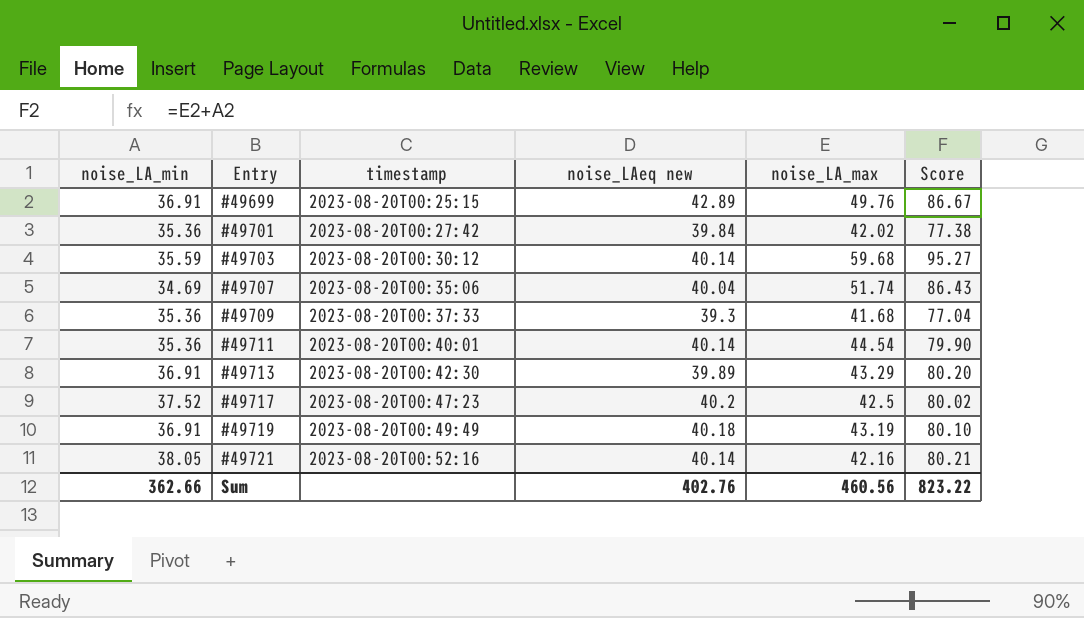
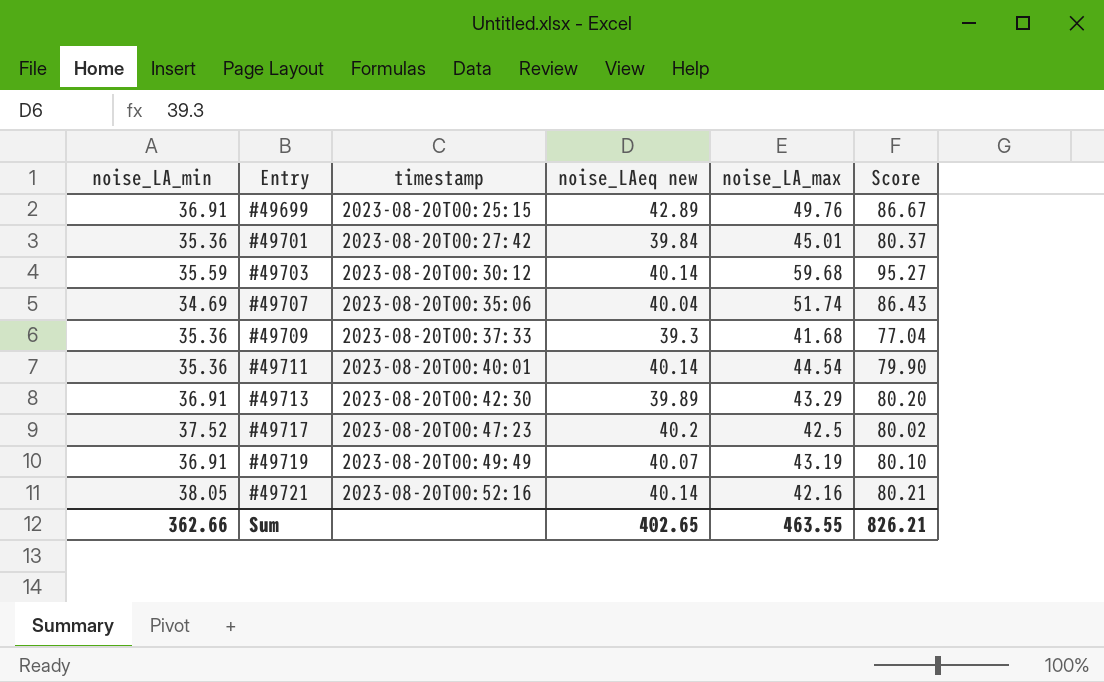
#49701 | noise_LA_max: 42.02 -> 45.01
#49701 | Score: 77.38 -> 80.37
#49719 | noise_LAeq new: 40.18 -> 40.07
Sum | noise_LAeq new: 402.76 -> 402.65
Sum | noise_LA_max: 460.56 -> 463.55
Sum | Score: 823.22 -> 826.21

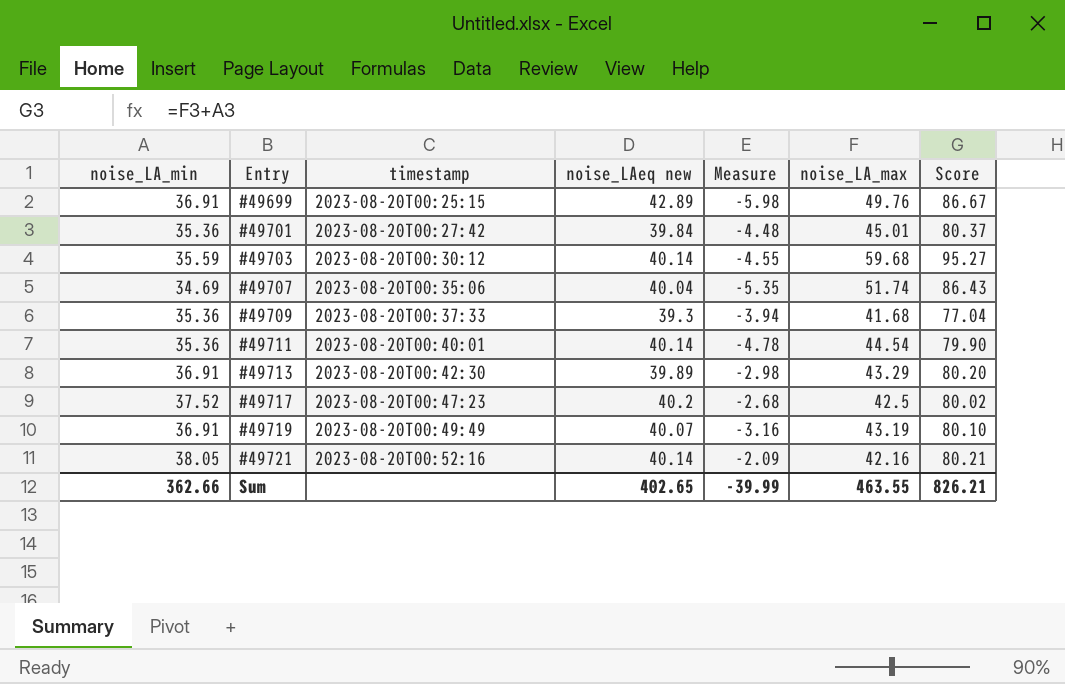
column Measure | formula: none -> [noise_LA_min] - [noise_LAeq new]

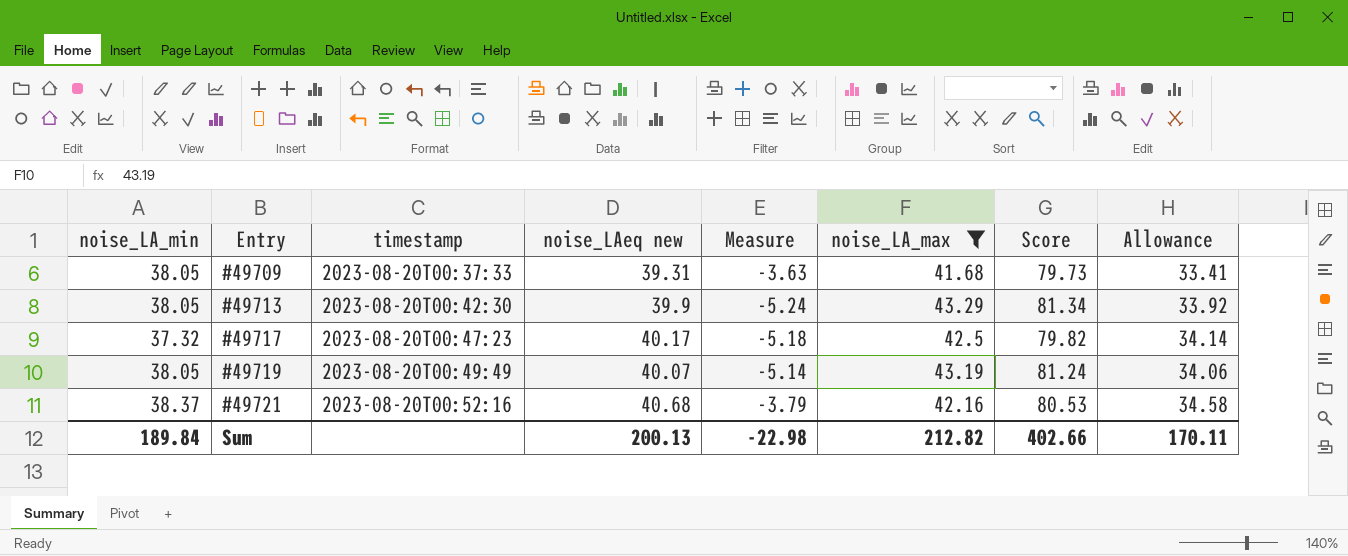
filter: none -> noise_LA_max <= 43.29
column Measure | formula: [noise_LA_min] - [noise_LAeq new] -> [noise_LA_min] - [noise_LA_max]
column Allowance | formula: none -> [noise_LAeq new] * 0.85
#49709 | noise_LA_min: 35.36 -> 38.05
#49709 | noise_LAeq new: 39.3 -> 39.31
#49709 | Score: 77.04 -> 79.73
#49713 | noise_LA_min: 36.91 -> 38.05
#49713 | noise_LAeq new: 39.89 -> 39.9
#49713 | Score: 80.20 -> 81.34
#49717 | noise_LA_min: 37.52 -> 37.32
#49717 | noise_LAeq new: 40.2 -> 40.17
#49717 | Score: 80.02 -> 79.82
#49719 | noise_LA_min: 36.91 -> 38.05
#49719 | Score: 80.10 -> 81.24
#49721 | noise_LA_min: 38.05 -> 38.37
#49721 | noise_LAeq new: 40.14 -> 40.68
#49721 | Score: 80.21 -> 80.53
Sum | noise_LA_min: 362.66 -> 189.84
Sum | noise_LAeq new: 402.65 -> 200.13
Sum | Measure: -39.99 -> -22.98
Sum | noise_LA_max: 463.55 -> 212.82
Sum | Score: 826.21 -> 402.66

